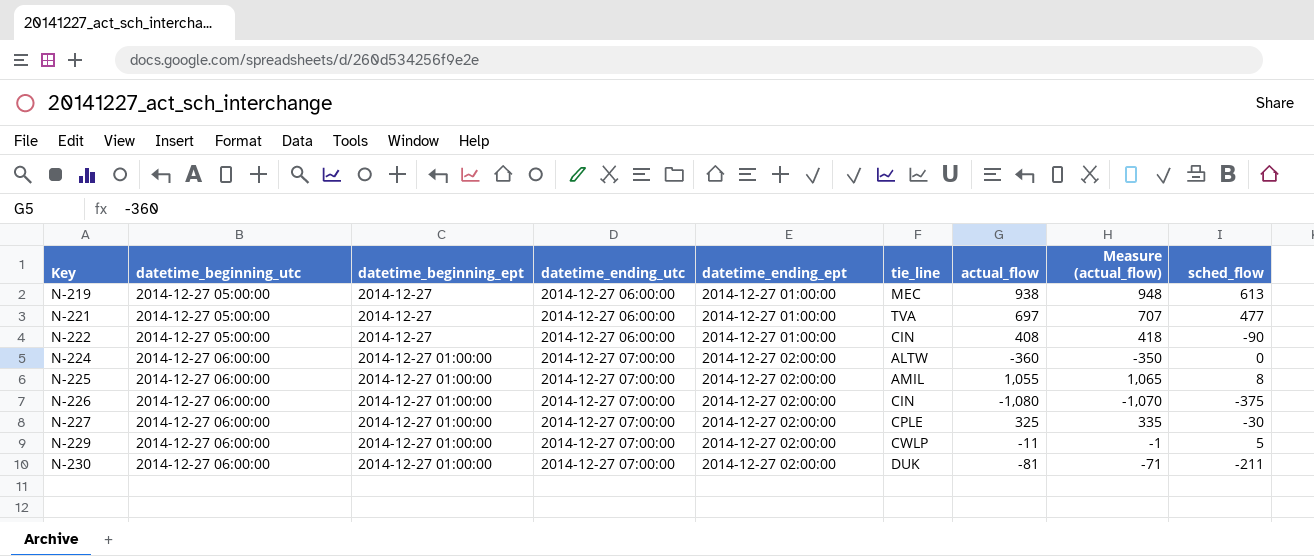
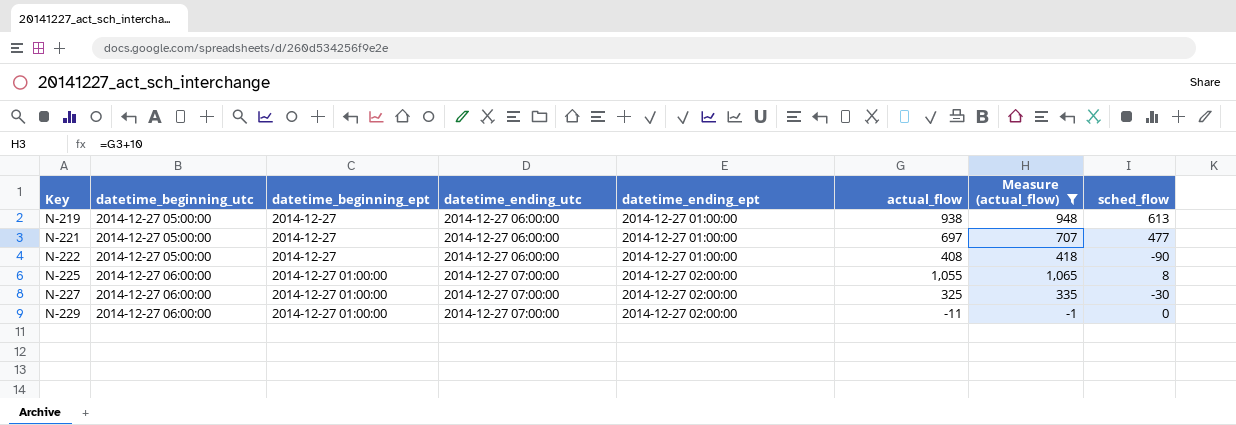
filter: none -> Measure (actual_flow) >= -1
column tie_line | position: 6 -> none
N-229 | sched_flow: 5 -> 0

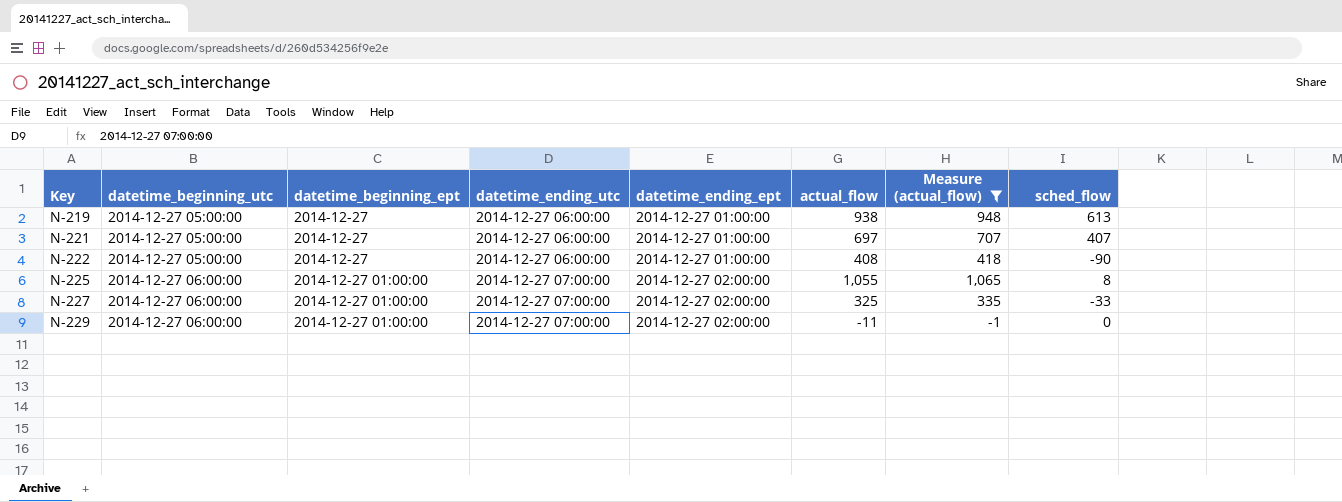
N-221 | sched_flow: 477 -> 407
N-227 | sched_flow: -30 -> -33

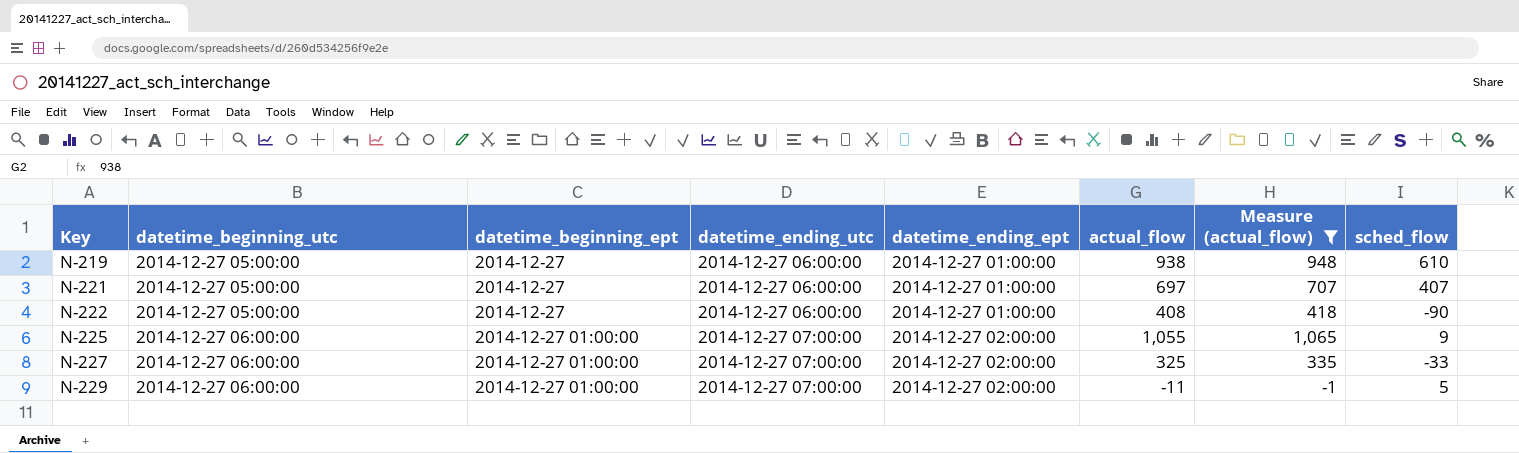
N-219 | sched_flow: 613 -> 610
N-225 | sched_flow: 8 -> 9
N-229 | sched_flow: 0 -> 5

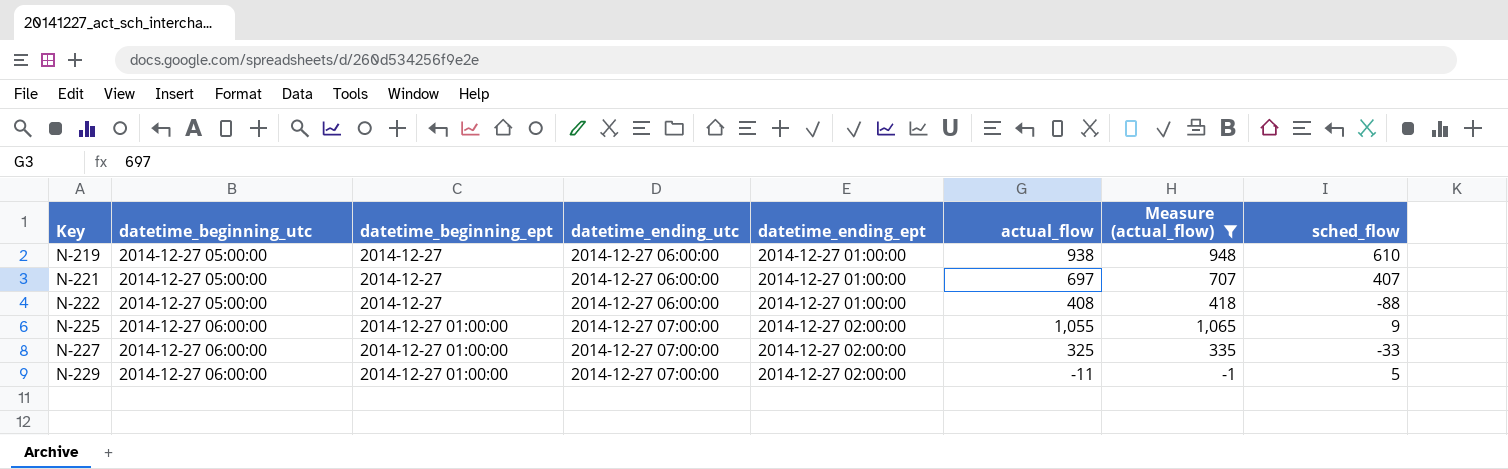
N-222 | sched_flow: -90 -> -88

